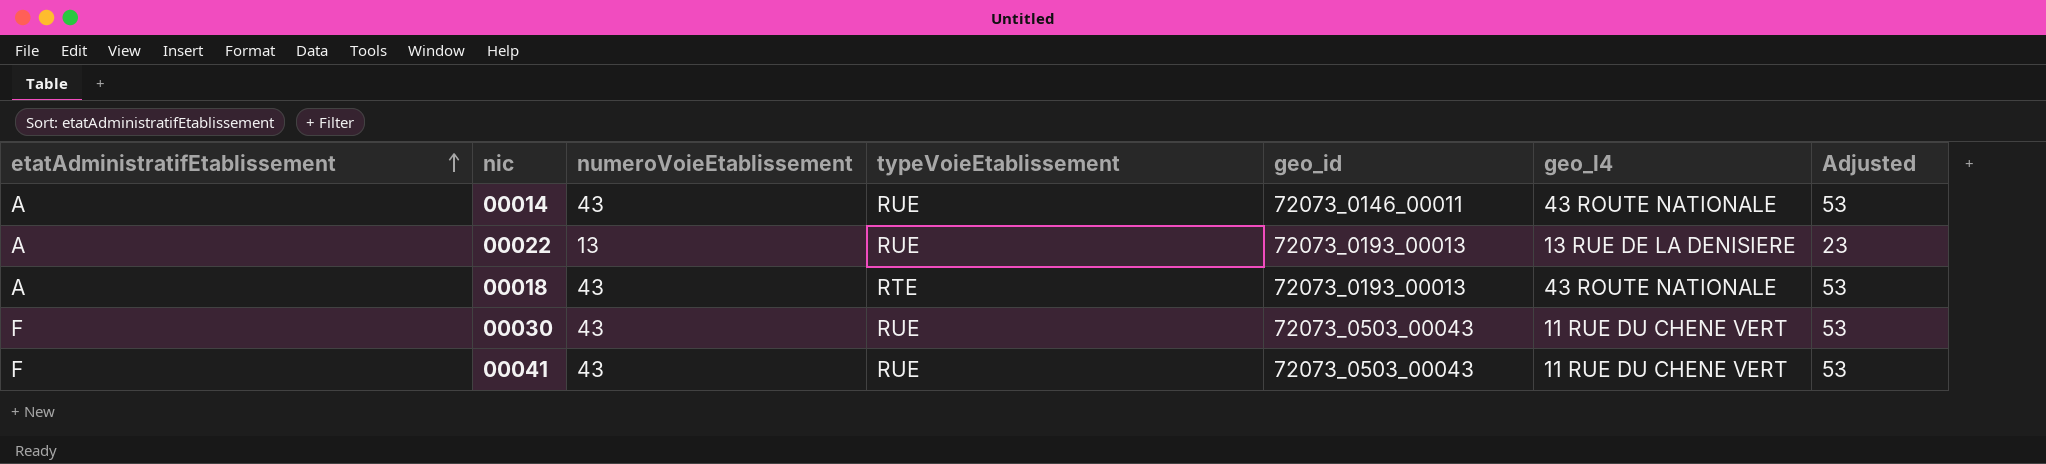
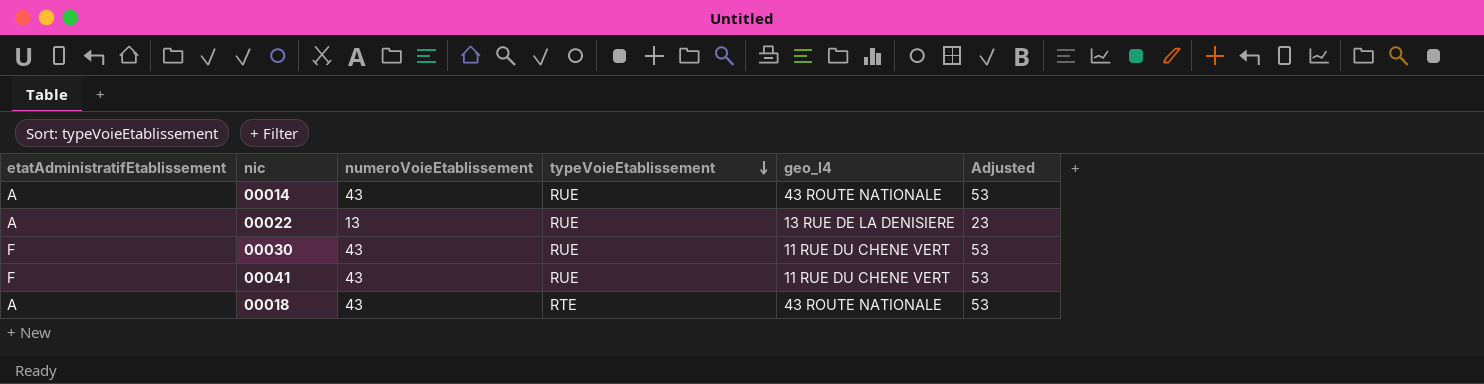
row order: etatAdministratifEtablissement ascending -> typeVoieEtablissement descending
column geo_id | position: 5 -> none

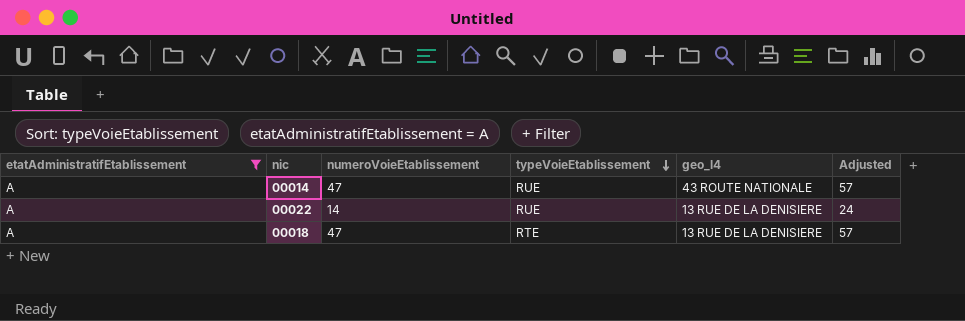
filter: none -> etatAdministratifEtablissement = A
00014 | numeroVoieEtablissement: 43 -> 47
00014 | Adjusted: 53 -> 57
00022 | numeroVoieEtablissement: 13 -> 14
00022 | Adjusted: 23 -> 24
00018 | numeroVoieEtablissement: 43 -> 47
00018 | geo_l4: 43 ROUTE NATIONALE -> 13 RUE DE LA DENISIERE
00018 | Adjusted: 53 -> 57

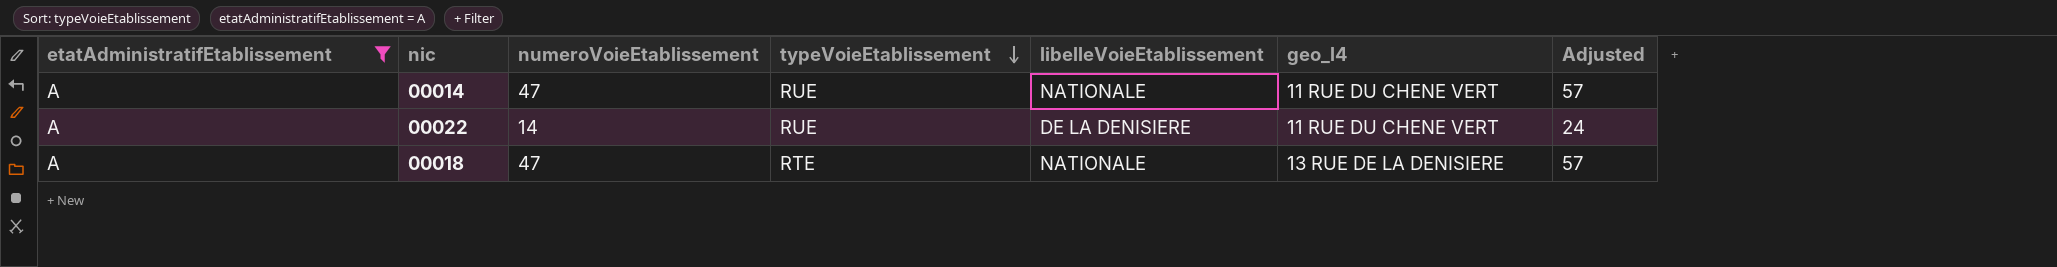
column libelleVoieEtablissement | position: none -> 5
00014 | geo_l4: 43 ROUTE NATIONALE -> 11 RUE DU CHENE VERT
00022 | geo_l4: 13 RUE DE LA DENISIERE -> 11 RUE DU CHENE VERT

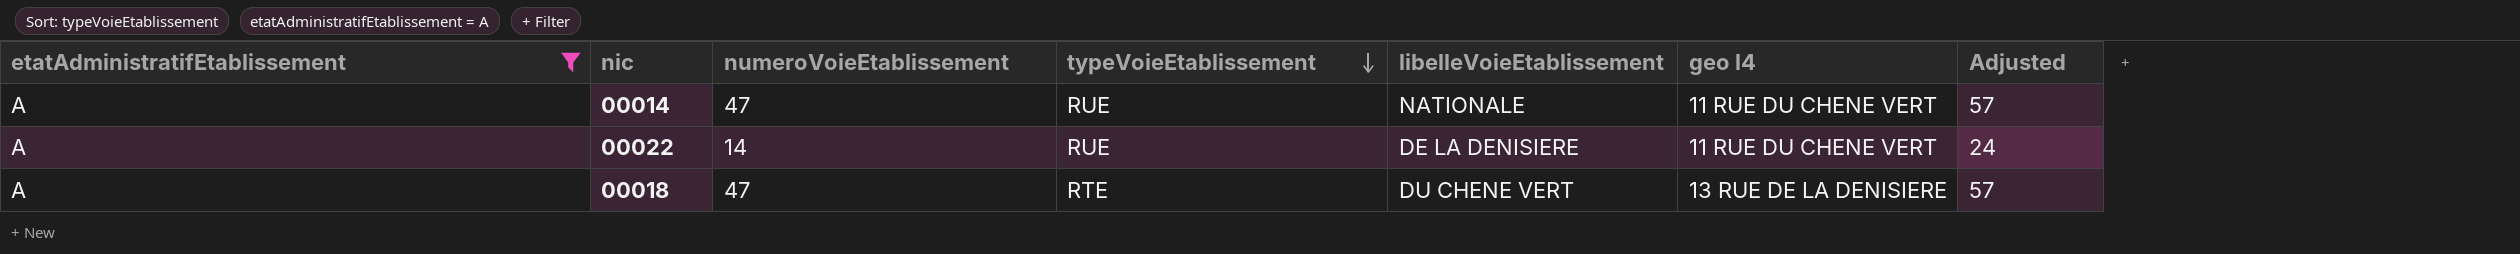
column name: geo_l4 -> geo l4
00018 | libelleVoieEtablissement: NATIONALE -> DU CHENE VERT

